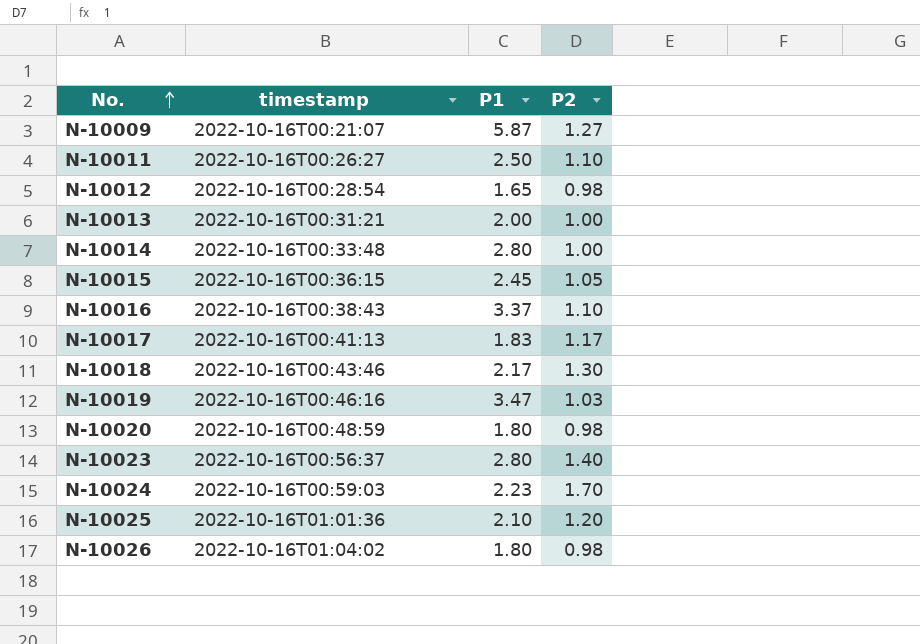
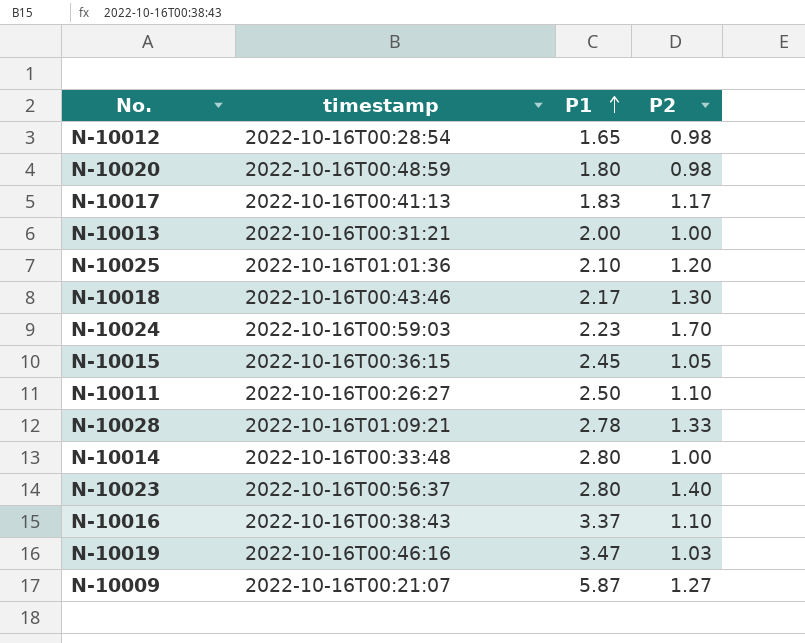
row order: No. ascending -> P1 ascending
row N-10026: 2022-10-16T01:04:02 | 1.80 | 0.98 -> none
row N-10028: none -> 2022-10-16T01:09:21 | 2.78 | 1.33

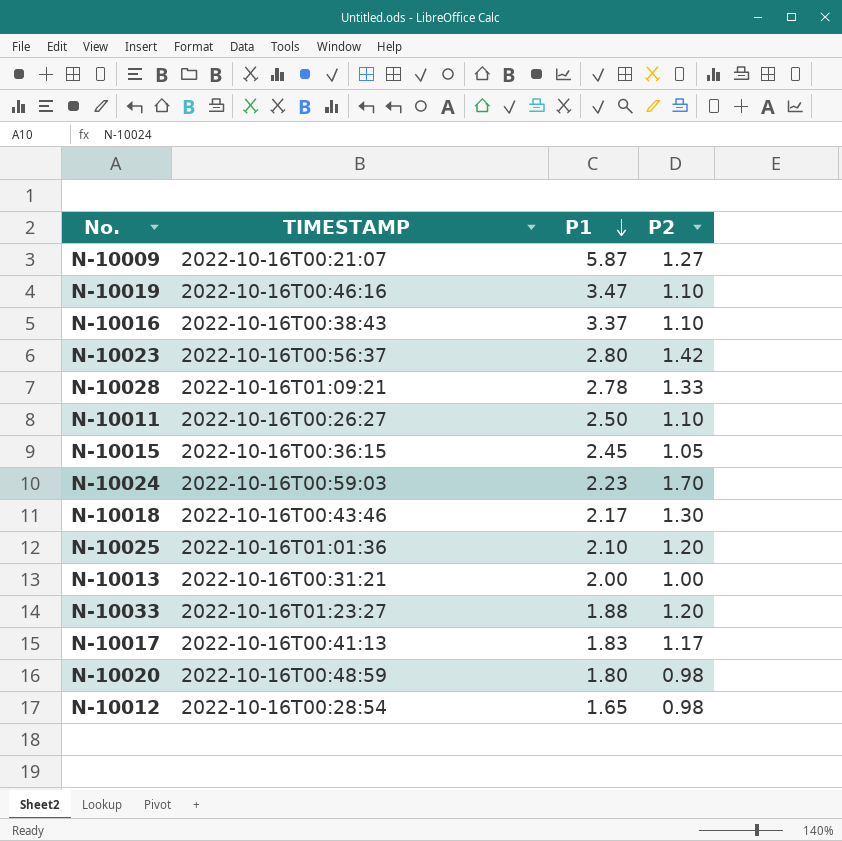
row order: P1 ascending -> P1 descending
column name: timestamp -> TIMESTAMP
row N-10014: 2022-10-16T00:33:48 | 2.80 | 1.00 -> none
N-10019 | P2: 1.03 -> 1.10
N-10023 | P2: 1.40 -> 1.42
row N-10033: none -> 2022-10-16T01:23:27 | 1.88 | 1.20

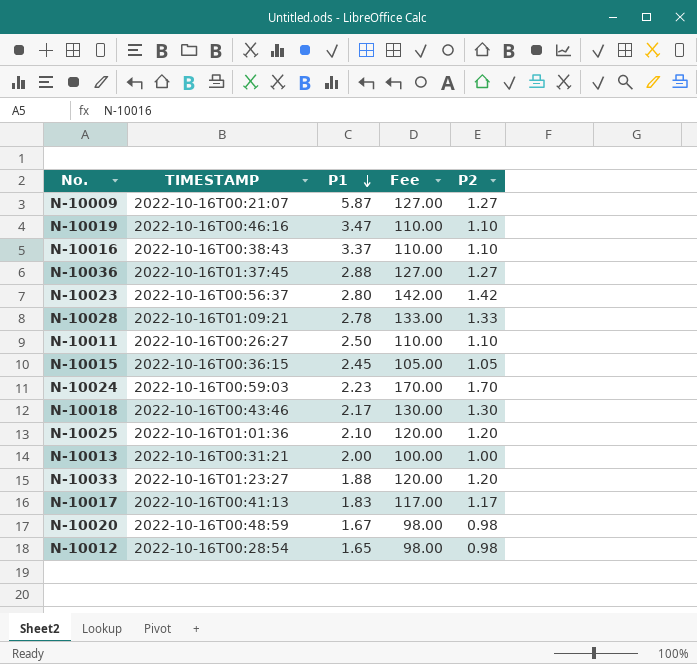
column Fee | formula: none -> [P2] * 100
row N-10036: none -> 2022-10-16T01:37:45 | 2.88 | 127.00 | 1.27
N-10020 | P1: 1.80 -> 1.67

